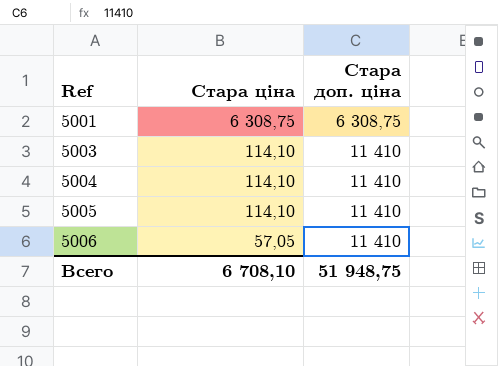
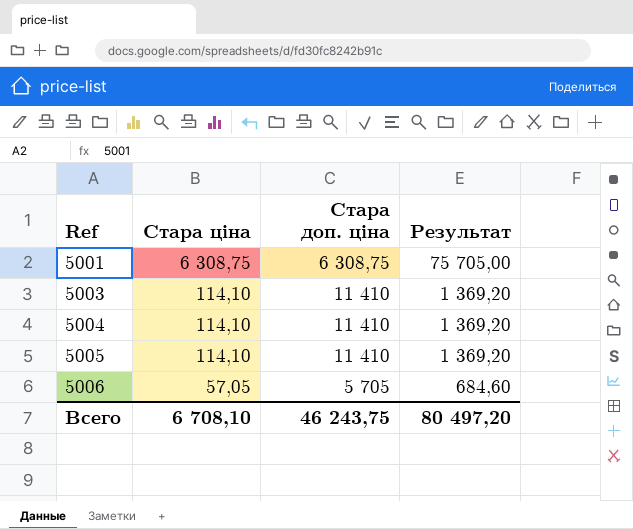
column Результат | formula: none -> [Стара ціна] * 12
5006 | Стара доп. ціна: 11 410 -> 5 705
Всего | Стара доп. ціна: 51 948,75 -> 46 243,75

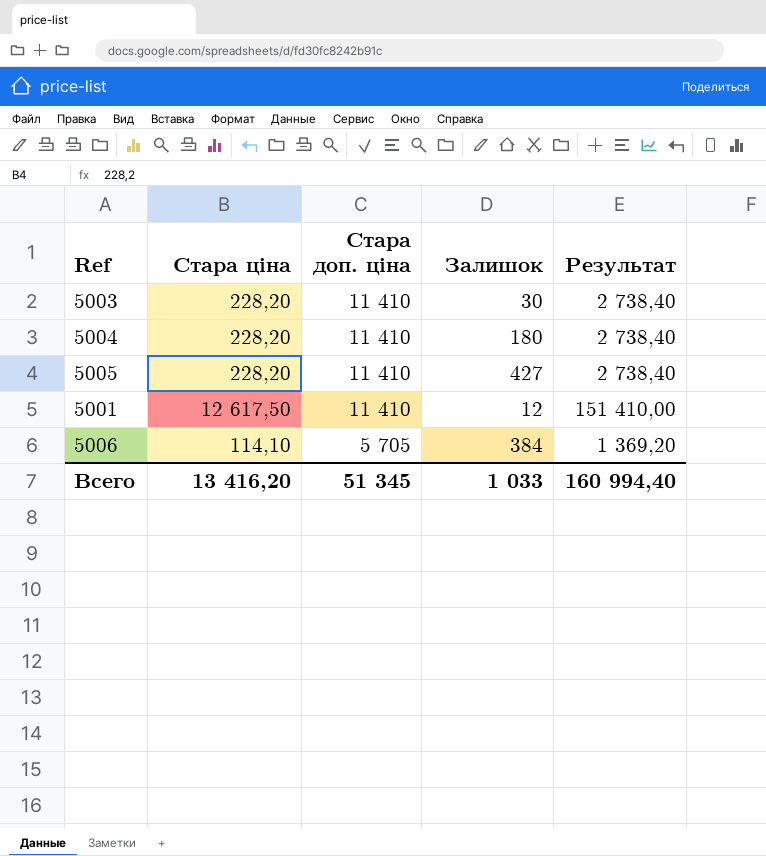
row order: Ref ascending -> Стара доп. ціна descending
column Залишок | position: none -> 4
5003 | Стара ціна: 114,10 -> 228,20
5003 | Результат: 1 369,20 -> 2 738,40
5004 | Стара ціна: 114,10 -> 228,20
5004 | Результат: 1 369,20 -> 2 738,40
5005 | Стара ціна: 114,10 -> 228,20
5005 | Результат: 1 369,20 -> 2 738,40
5001 | Стара ціна: 6 308,75 -> 12 617,50
5001 | Стара доп. ціна: 6 308,75 -> 11 410
5001 | Результат: 75 705,00 -> 151 410,00
5006 | Стара ціна: 57,05 -> 114,10
5006 | Результат: 684,60 -> 1 369,20
Всего | Стара ціна: 6 708,10 -> 13 416,20
Всего | Стара доп. ціна: 46 243,75 -> 51 345
Всего | Результат: 80 497,20 -> 160 994,40

